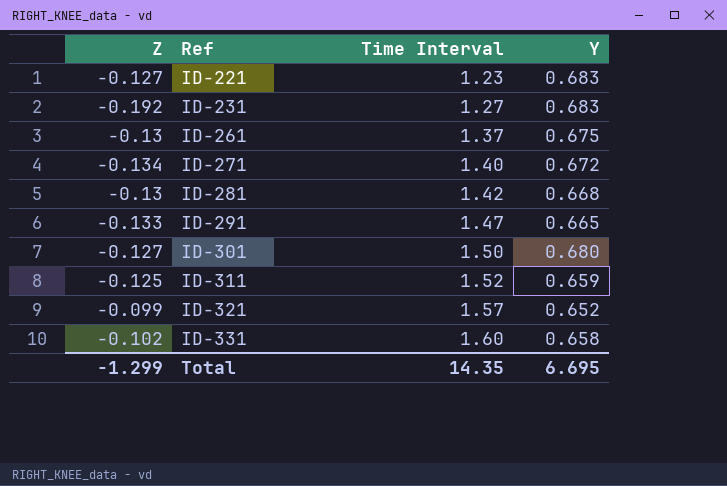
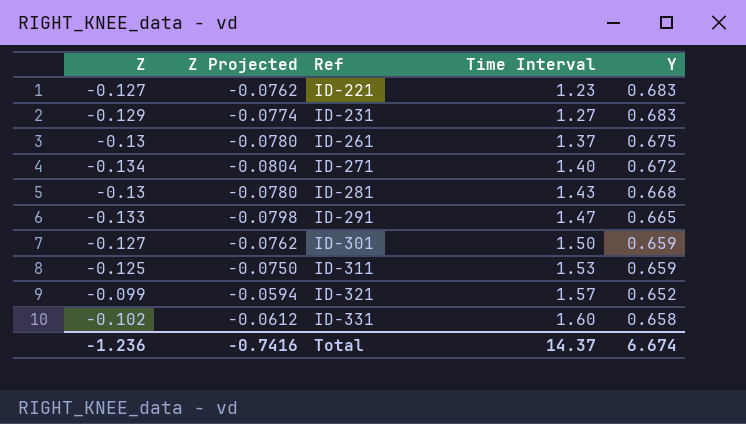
column Z Projected | formula: none -> [Z] * 0.6
ID-231 | Z: -0.192 -> -0.129
ID-281 | Time Interval: 1.42 -> 1.43
ID-301 | Y: 0.680 -> 0.659
ID-311 | Time Interval: 1.52 -> 1.53
Total | Z: -1.299 -> -1.236
Total | Time Interval: 14.35 -> 14.37
Total | Y: 6.695 -> 6.674

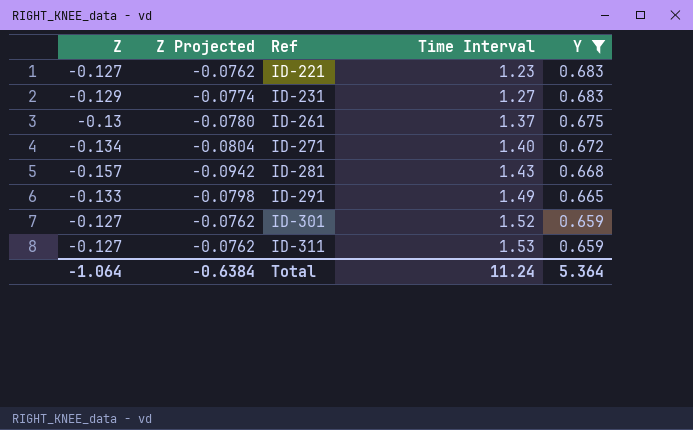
filter: none -> Y >= 0.659
ID-281 | Z: -0.13 -> -0.157
ID-281 | Z Projected: -0.0780 -> -0.0942
ID-291 | Time Interval: 1.47 -> 1.49
ID-301 | Time Interval: 1.50 -> 1.52
ID-311 | Z: -0.125 -> -0.127
ID-311 | Z Projected: -0.0750 -> -0.0762
Total | Z: -1.236 -> -1.064
Total | Z Projected: -0.7416 -> -0.6384
Total | Time Interval: 14.37 -> 11.24
Total | Y: 6.674 -> 5.364

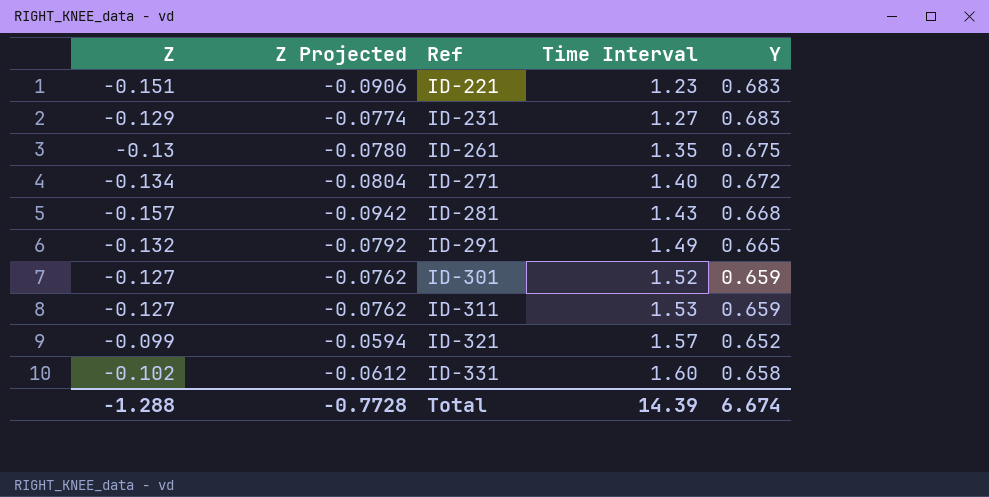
filter: Y >= 0.659 -> none
ID-221 | Z: -0.127 -> -0.151
ID-221 | Z Projected: -0.0762 -> -0.0906
ID-261 | Time Interval: 1.37 -> 1.35
ID-291 | Z: -0.133 -> -0.132
ID-291 | Z Projected: -0.0798 -> -0.0792
Total | Z: -1.064 -> -1.288
Total | Z Projected: -0.6384 -> -0.7728
Total | Time Interval: 11.24 -> 14.39
Total | Y: 5.364 -> 6.674

